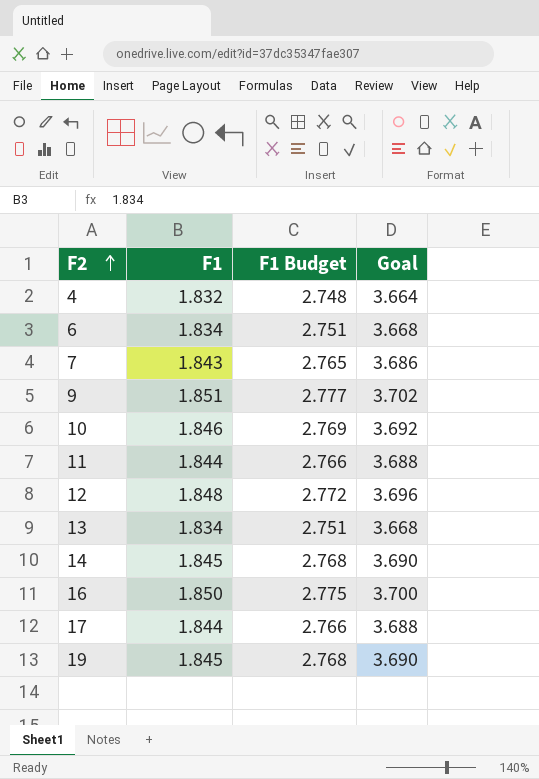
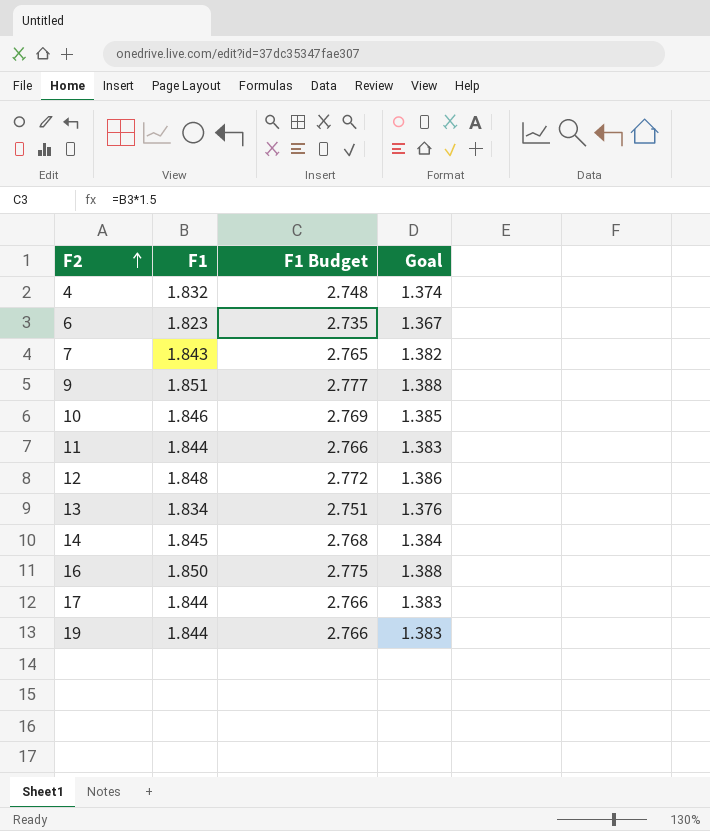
column Goal | formula: [F1] * 2 -> [F1] * 0.75
6 | F1: 1.834 -> 1.823
6 | F1 Budget: 2.751 -> 2.735
19 | F1: 1.845 -> 1.844
19 | F1 Budget: 2.768 -> 2.766

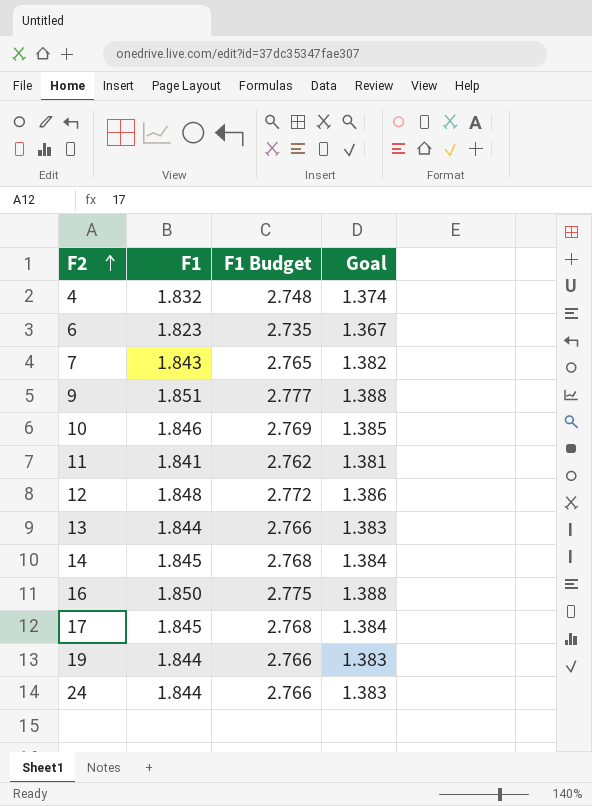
11 | F1: 1.844 -> 1.841
11 | F1 Budget: 2.766 -> 2.762
11 | Goal: 1.383 -> 1.381
13 | F1: 1.834 -> 1.844
13 | F1 Budget: 2.751 -> 2.766
13 | Goal: 1.376 -> 1.383
17 | F1: 1.844 -> 1.845
17 | F1 Budget: 2.766 -> 2.768
17 | Goal: 1.383 -> 1.384
row 24: none -> 1.844 | 2.766 | 1.383

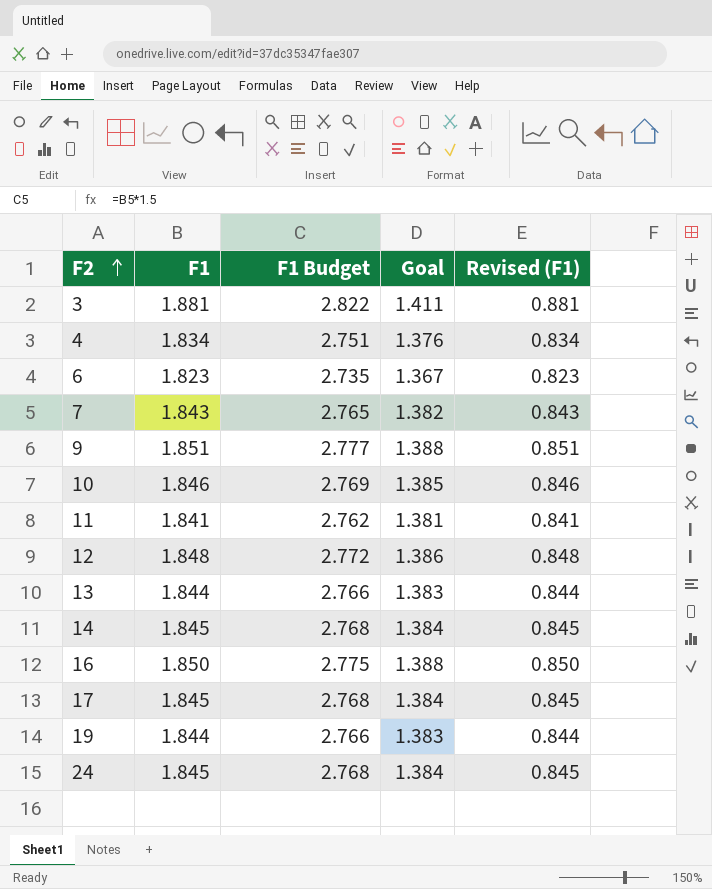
column Revised (F1) | formula: none -> [F1] - 1
row 3: none -> 1.881 | 2.822 | 1.411 | 0.881
4 | F1: 1.832 -> 1.834
4 | F1 Budget: 2.748 -> 2.751
4 | Goal: 1.374 -> 1.376
24 | F1: 1.844 -> 1.845
24 | F1 Budget: 2.766 -> 2.768
24 | Goal: 1.383 -> 1.384

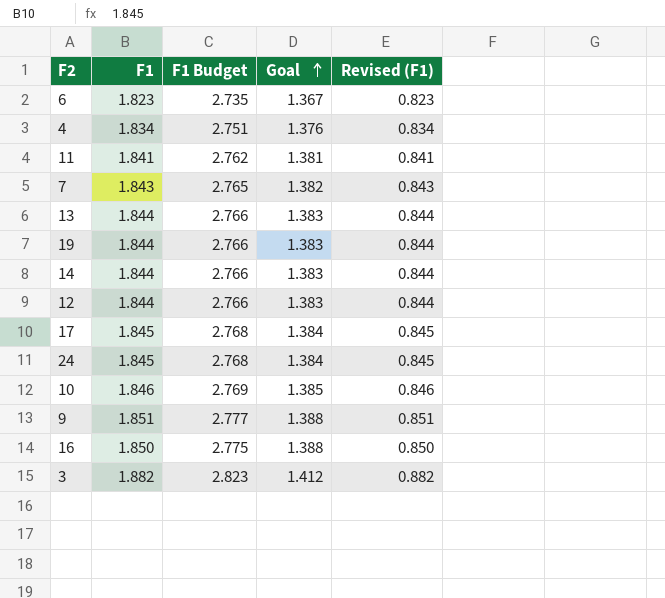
row order: F2 ascending -> Goal ascending
14 | F1: 1.845 -> 1.844
14 | F1 Budget: 2.768 -> 2.766
14 | Goal: 1.384 -> 1.383
14 | Revised (F1): 0.845 -> 0.844
12 | F1: 1.848 -> 1.844
12 | F1 Budget: 2.772 -> 2.766
12 | Goal: 1.386 -> 1.383
12 | Revised (F1): 0.848 -> 0.844
3 | F1: 1.881 -> 1.882
3 | F1 Budget: 2.822 -> 2.823
3 | Goal: 1.411 -> 1.412
3 | Revised (F1): 0.881 -> 0.882

